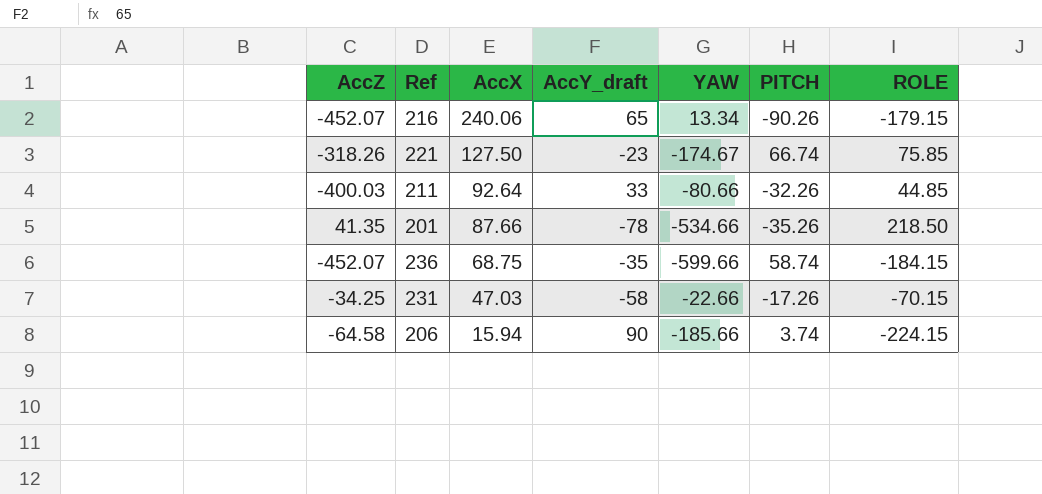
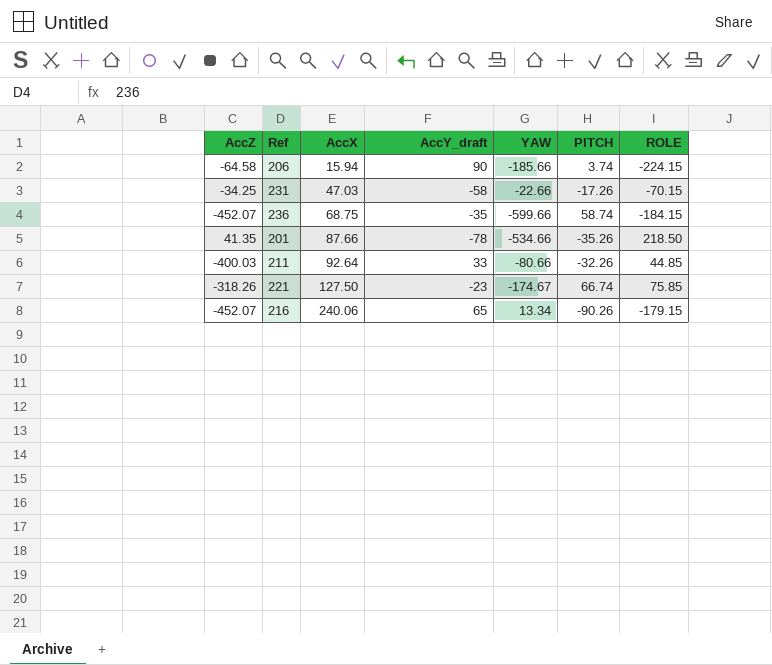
row order: AccX descending -> AccX ascending

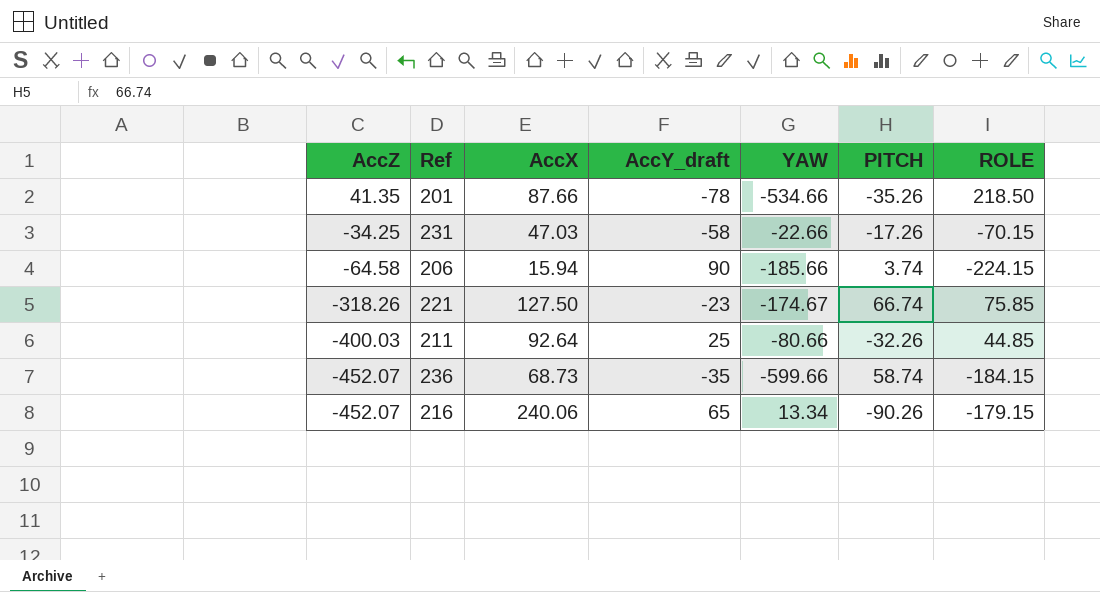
row order: AccX ascending -> AccZ descending
211 | AccY_draft: 33 -> 25
236 | AccX: 68.75 -> 68.73

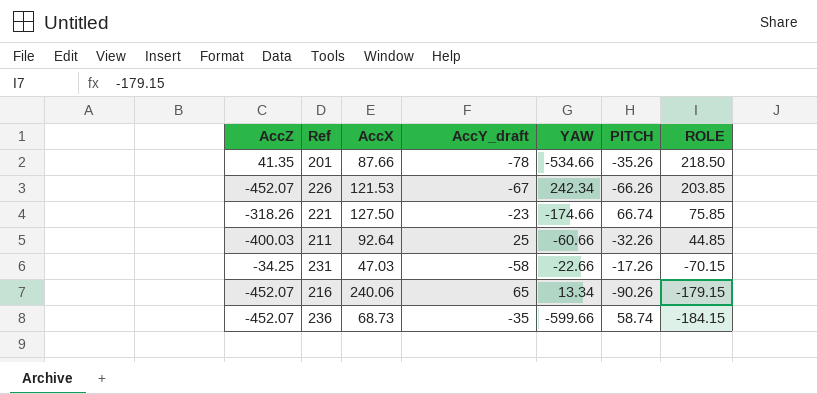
row order: AccZ descending -> ROLE descending
row 206: -64.58 | 15.94 | 90 | -185.66 | 3.74 | -224.15 -> none
row 226: none -> -452.07 | 121.53 | -67 | 242.34 | -66.26 | 203.85
221 | YAW: -174.67 -> -174.66
211 | YAW: -80.66 -> -60.66

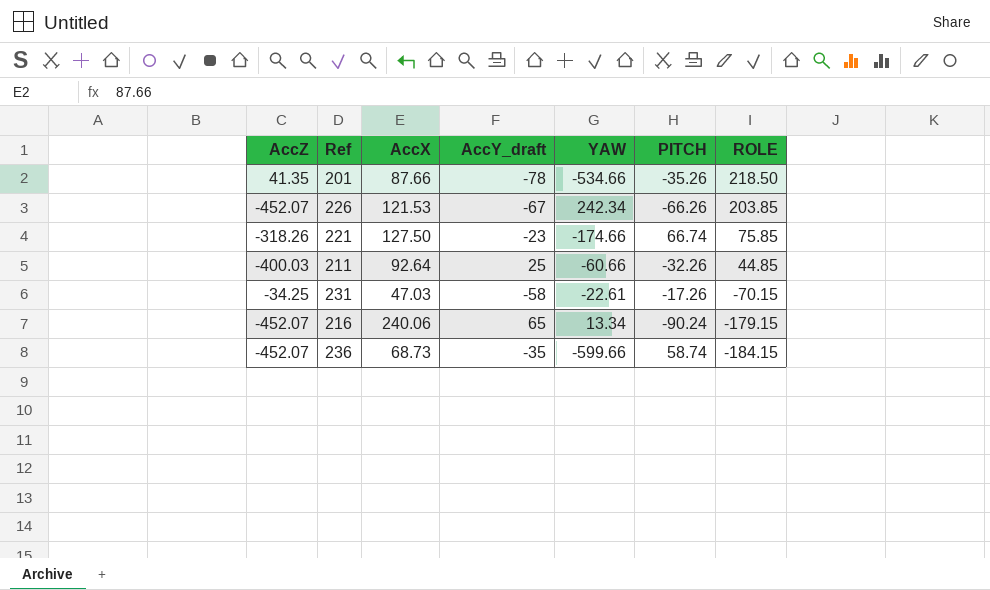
231 | YAW: -22.66 -> -22.61
216 | PITCH: -90.26 -> -90.24

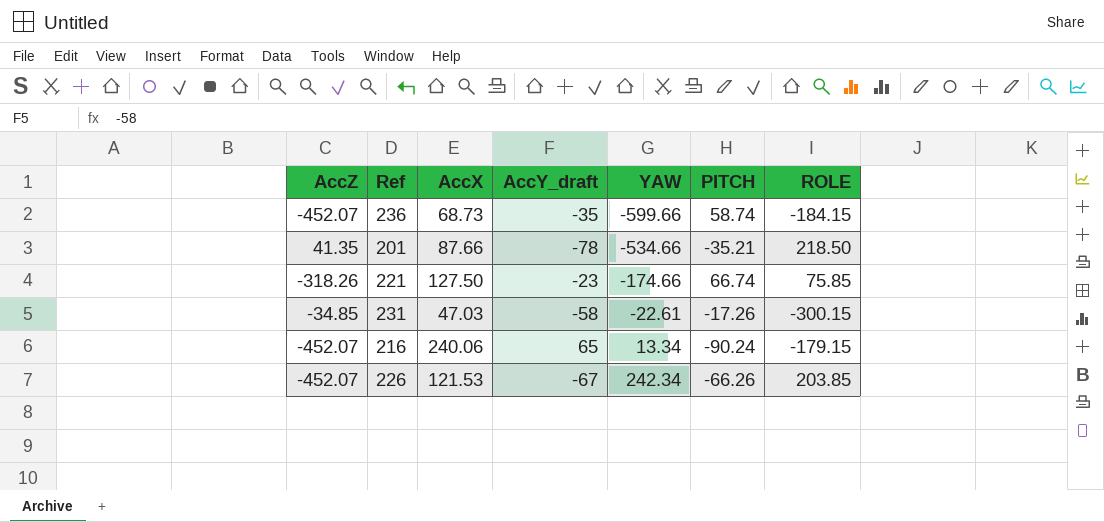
row order: ROLE descending -> YAW ascending
row 211: -400.03 | 92.64 | 25 | -60.66 | -32.26 | 44.85 -> none
201 | PITCH: -35.26 -> -35.21
231 | AccZ: -34.25 -> -34.85
231 | ROLE: -70.15 -> -300.15

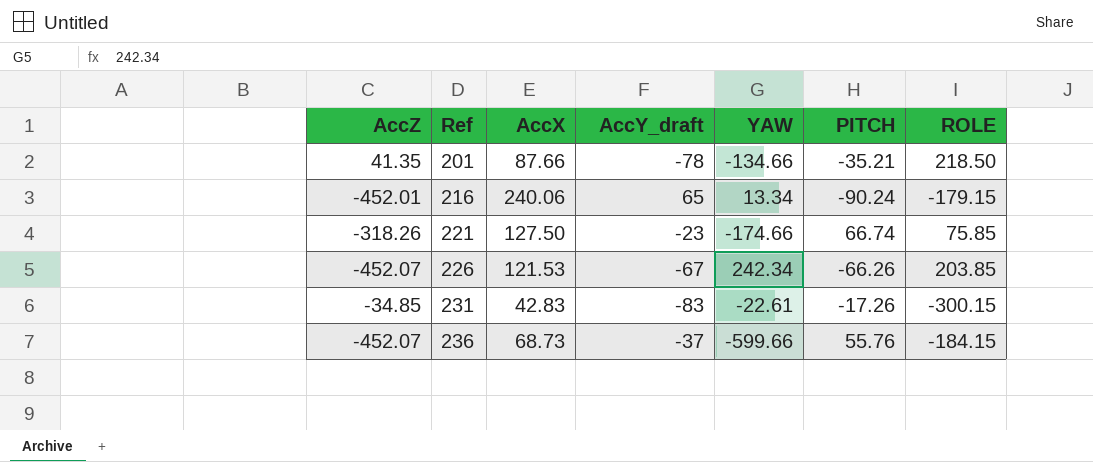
row order: YAW ascending -> Ref ascending
201 | YAW: -534.66 -> -134.66
216 | AccZ: -452.07 -> -452.01
231 | AccX: 47.03 -> 42.83
231 | AccY_draft: -58 -> -83
236 | AccY_draft: -35 -> -37
236 | PITCH: 58.74 -> 55.76

